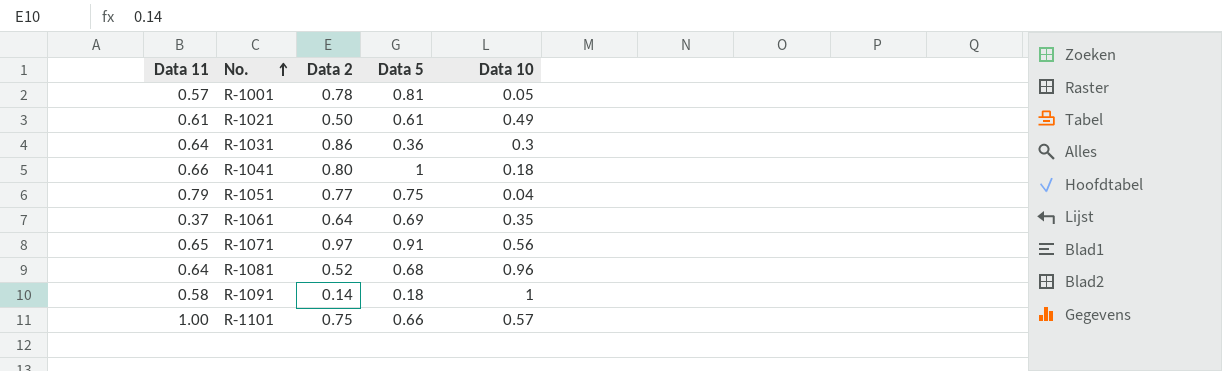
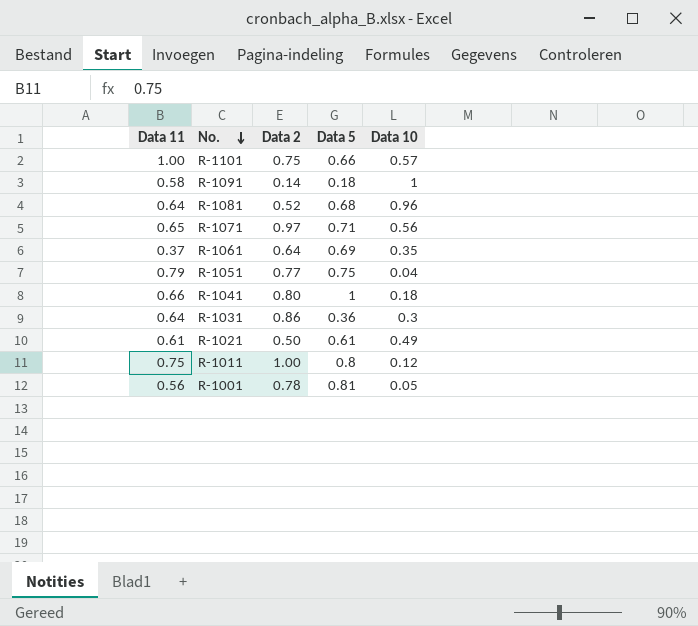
row order: No. ascending -> No. descending
R-1071 | Data 5: 0.91 -> 0.71
row R-1011: none -> 0.75 | 1.00 | 0.8 | 0.12
R-1001 | Data 11: 0.57 -> 0.56

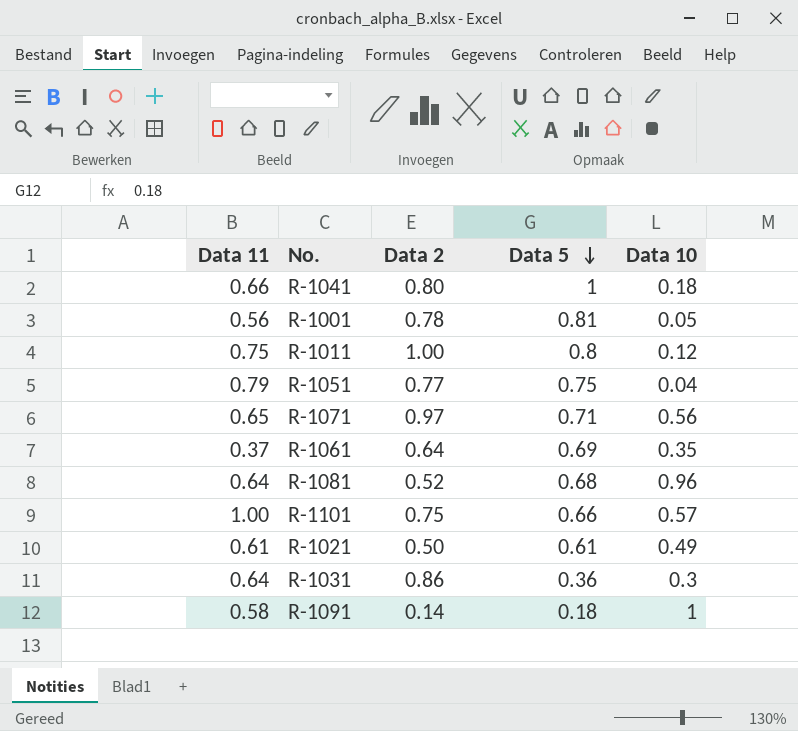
row order: No. descending -> Data 5 descending

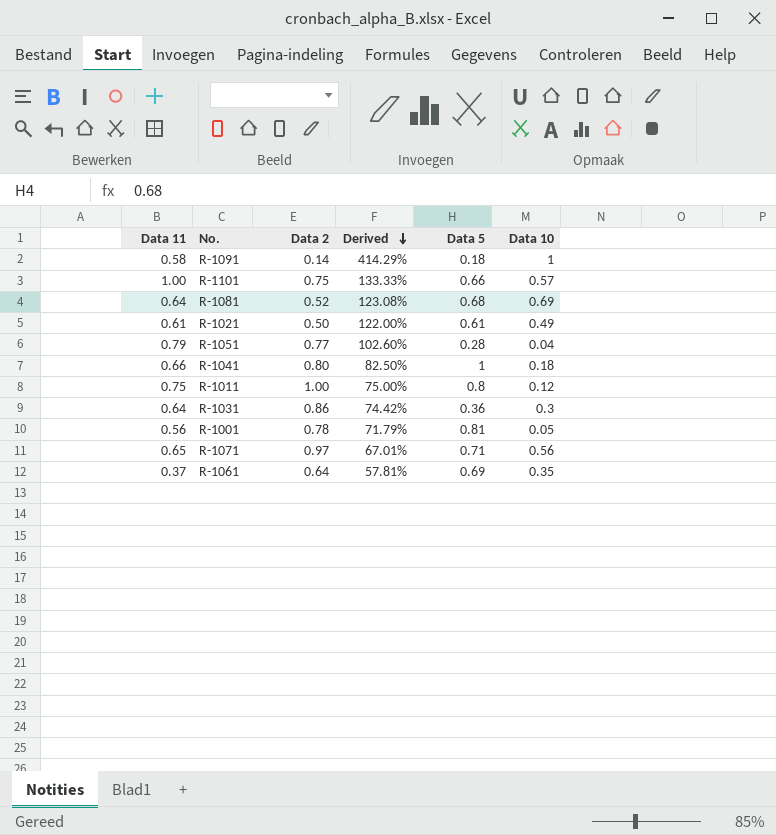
row order: Data 5 descending -> Derived descending
column Derived | formula: none -> [Data 11] / [Data 2]
R-1081 | Data 10: 0.96 -> 0.69
R-1051 | Data 5: 0.75 -> 0.28

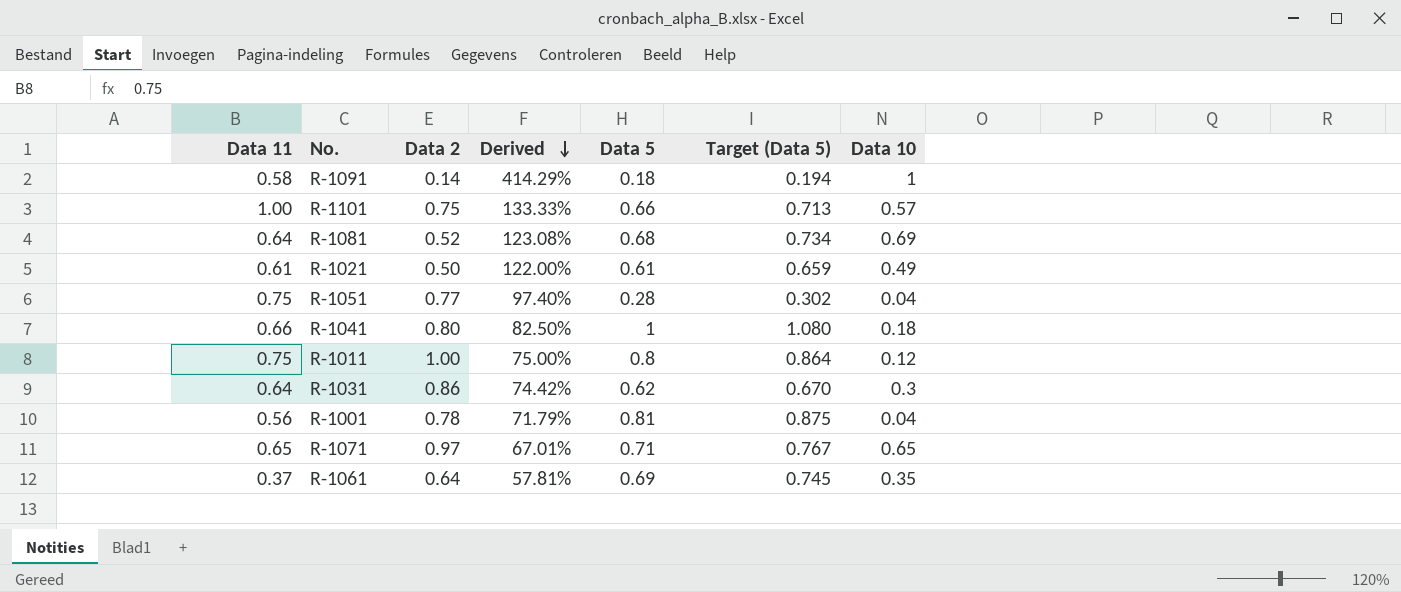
column Target (Data 5) | formula: none -> [Data 5] * 1.08
R-1051 | Data 11: 0.79 -> 0.75
R-1051 | Derived: 102.60% -> 97.40%
R-1031 | Data 5: 0.36 -> 0.62
R-1001 | Data 10: 0.05 -> 0.04
R-1071 | Data 10: 0.56 -> 0.65

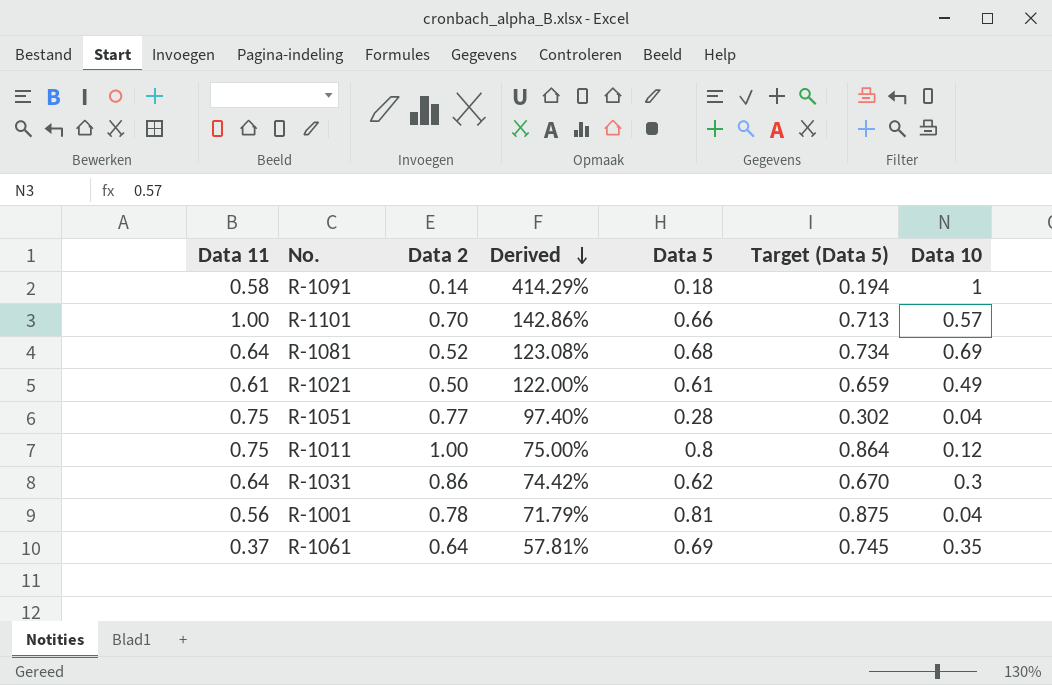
row R-1041: 0.66 | 0.80 | 82.50% | 1 | 1.080 | 0.18 -> none
row R-1071: 0.65 | 0.97 | 67.01% | 0.71 | 0.767 | 0.65 -> none
R-1101 | Data 2: 0.75 -> 0.70
R-1101 | Derived: 133.33% -> 142.86%

